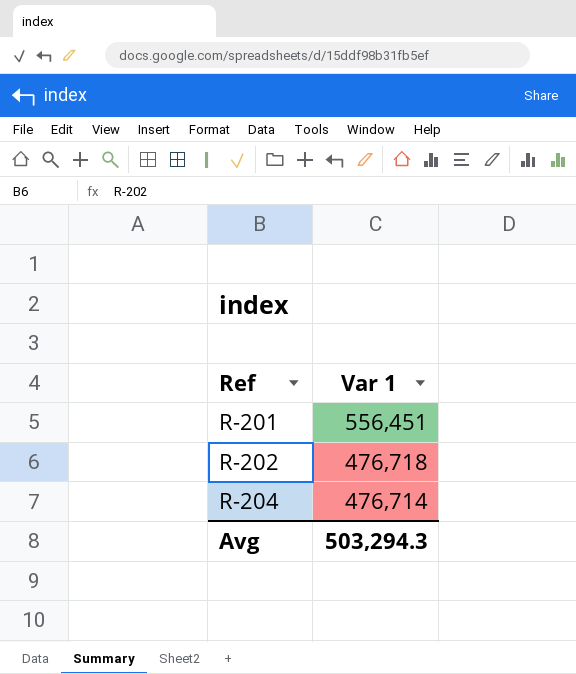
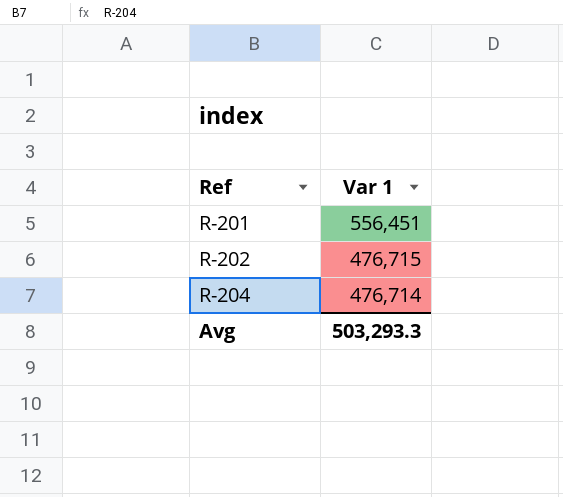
R-202 | Var 1: 476,718 -> 476,715
Avg | Var 1: 503,294.3 -> 503,293.3

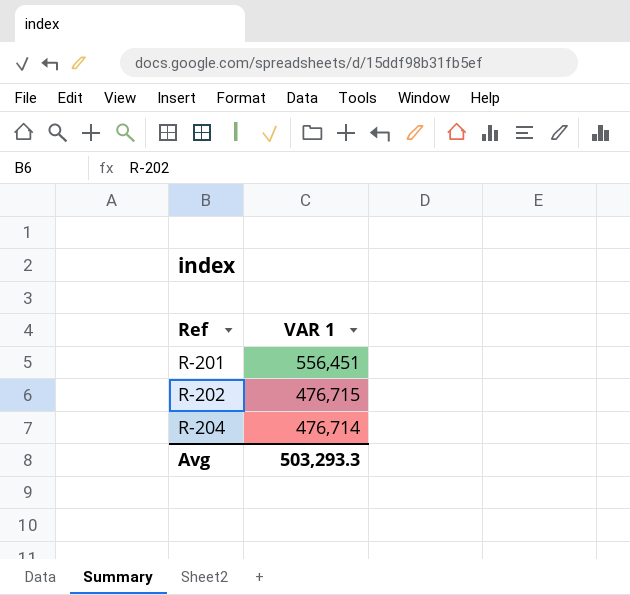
column name: Var 1 -> VAR 1

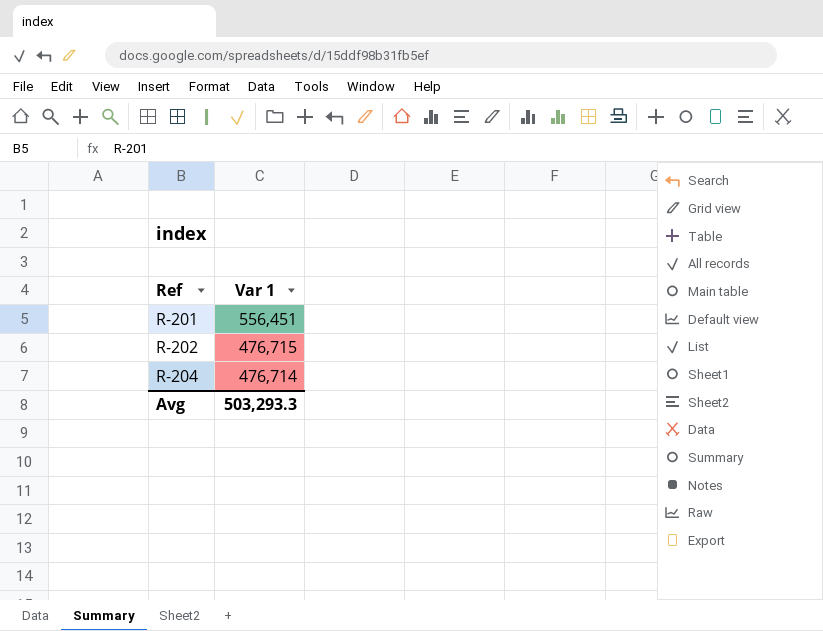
column name: VAR 1 -> Var 1

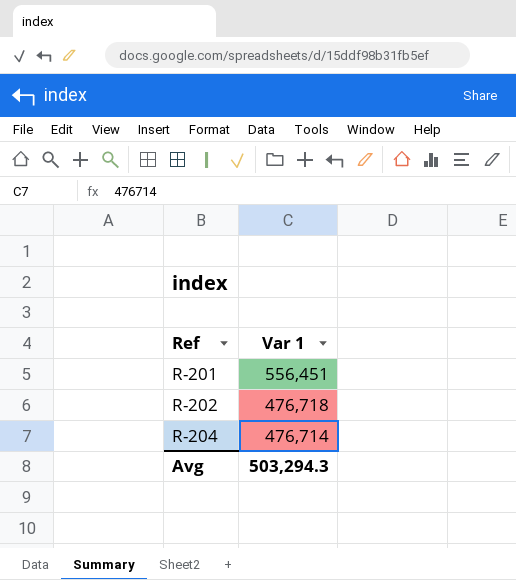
R-202 | Var 1: 476,715 -> 476,718
Avg | Var 1: 503,293.3 -> 503,294.3

